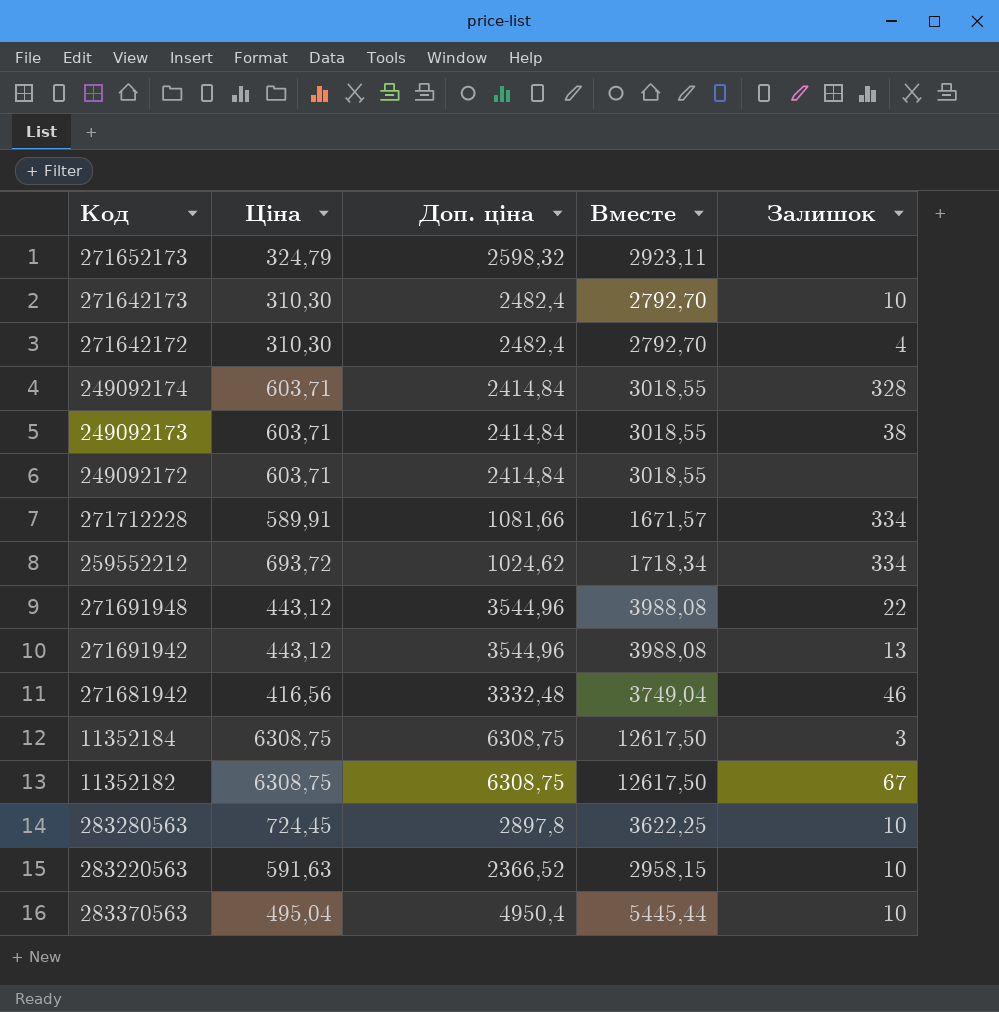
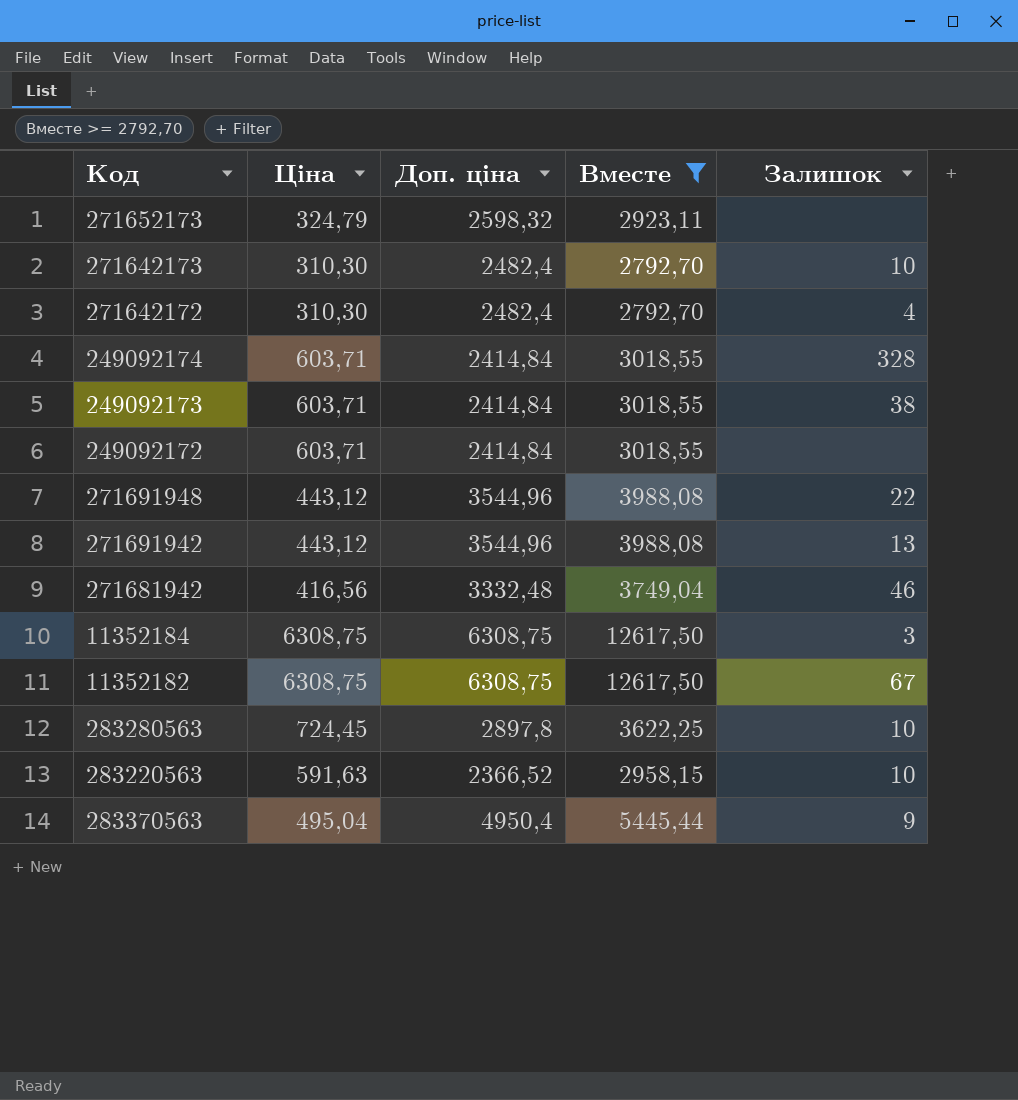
filter: none -> Вместе >= 2792,70
283370563 | Залишок: 10 -> 9

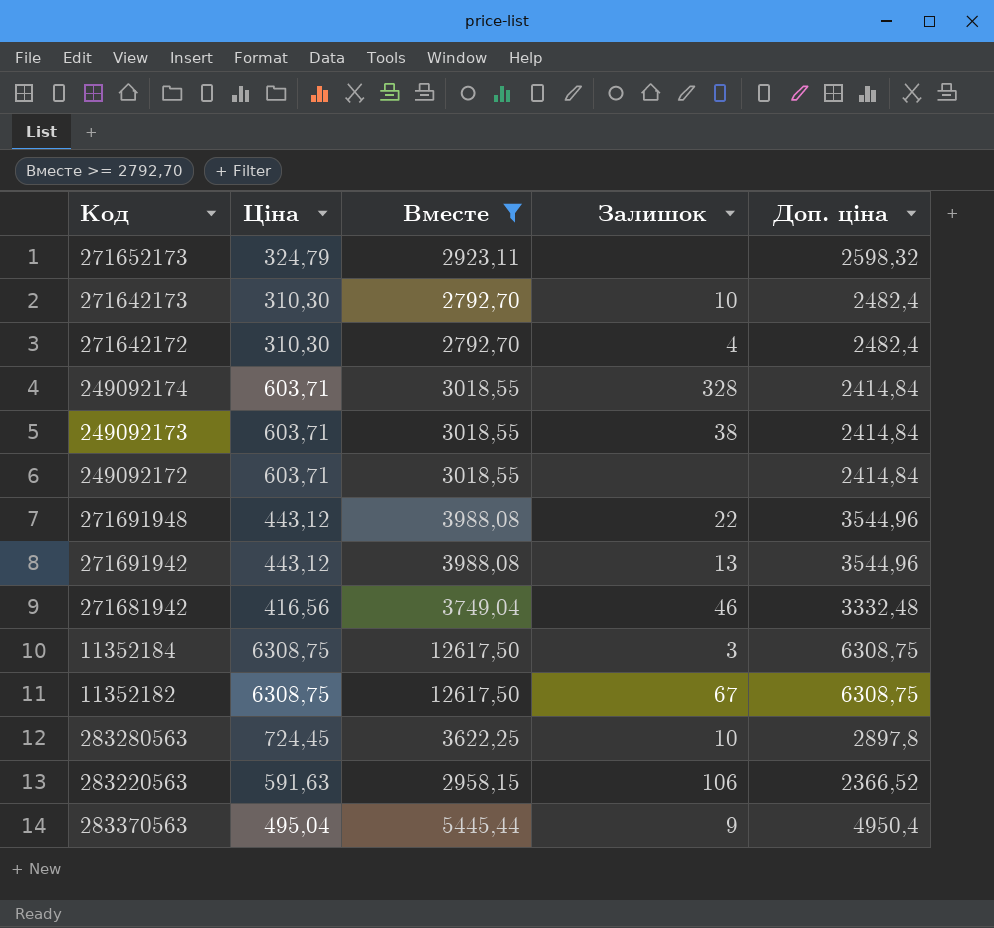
column Доп. ціна | position: 3 -> 5
283220563 | Залишок: 10 -> 106

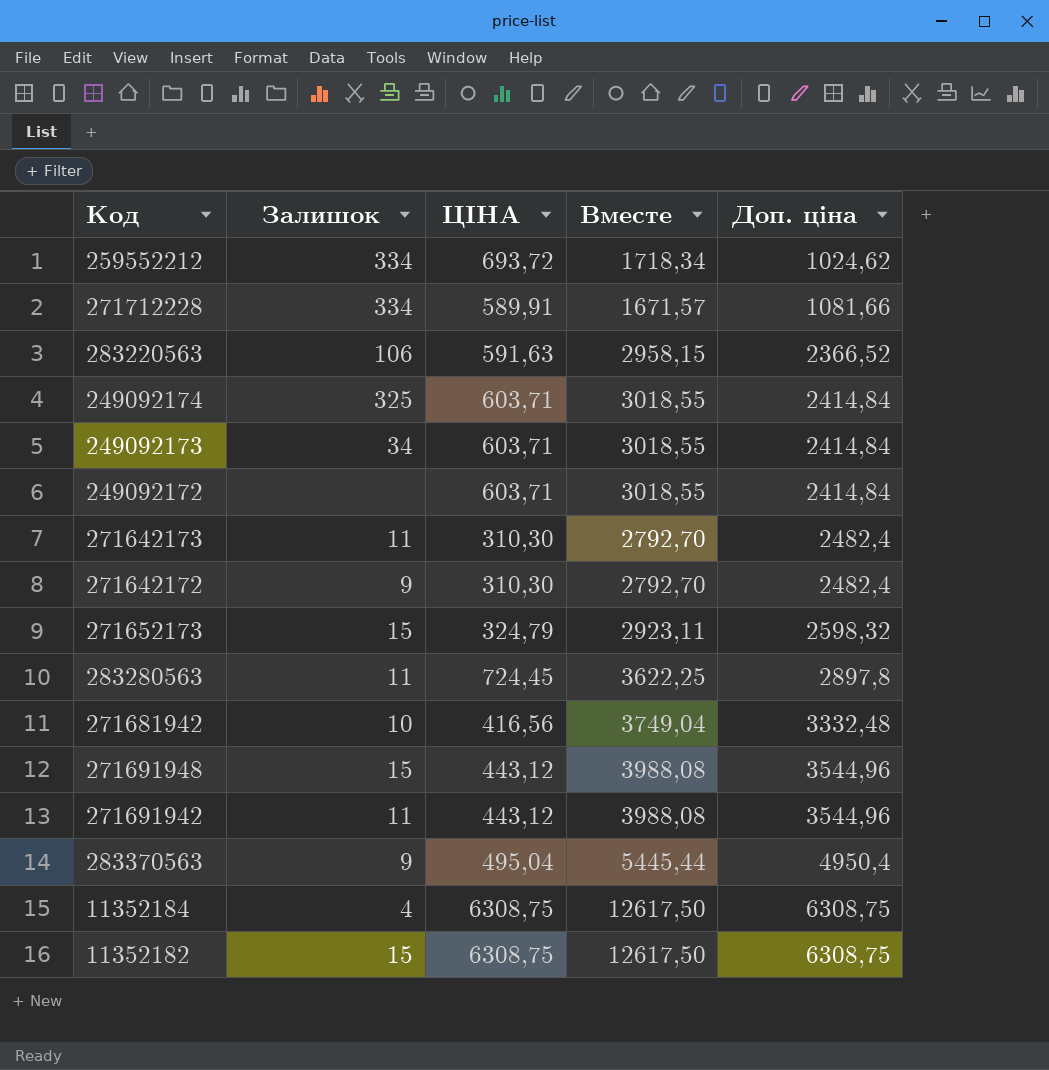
filter: Вместе >= 2792,70 -> none
row order: none -> Доп. ціна ascending
column Залишок | position: 4 -> 2
column name: Ціна -> ЦІНА
249092174 | Залишок: 328 -> 325
249092173 | Залишок: 38 -> 34
271642173 | Залишок: 10 -> 11
271642172 | Залишок: 4 -> 9
271652173 | Залишок: none -> 15
283280563 | Залишок: 10 -> 11
271681942 | Залишок: 46 -> 10
271691948 | Залишок: 22 -> 15
271691942 | Залишок: 13 -> 11
11352184 | Залишок: 3 -> 4
11352182 | Залишок: 67 -> 15

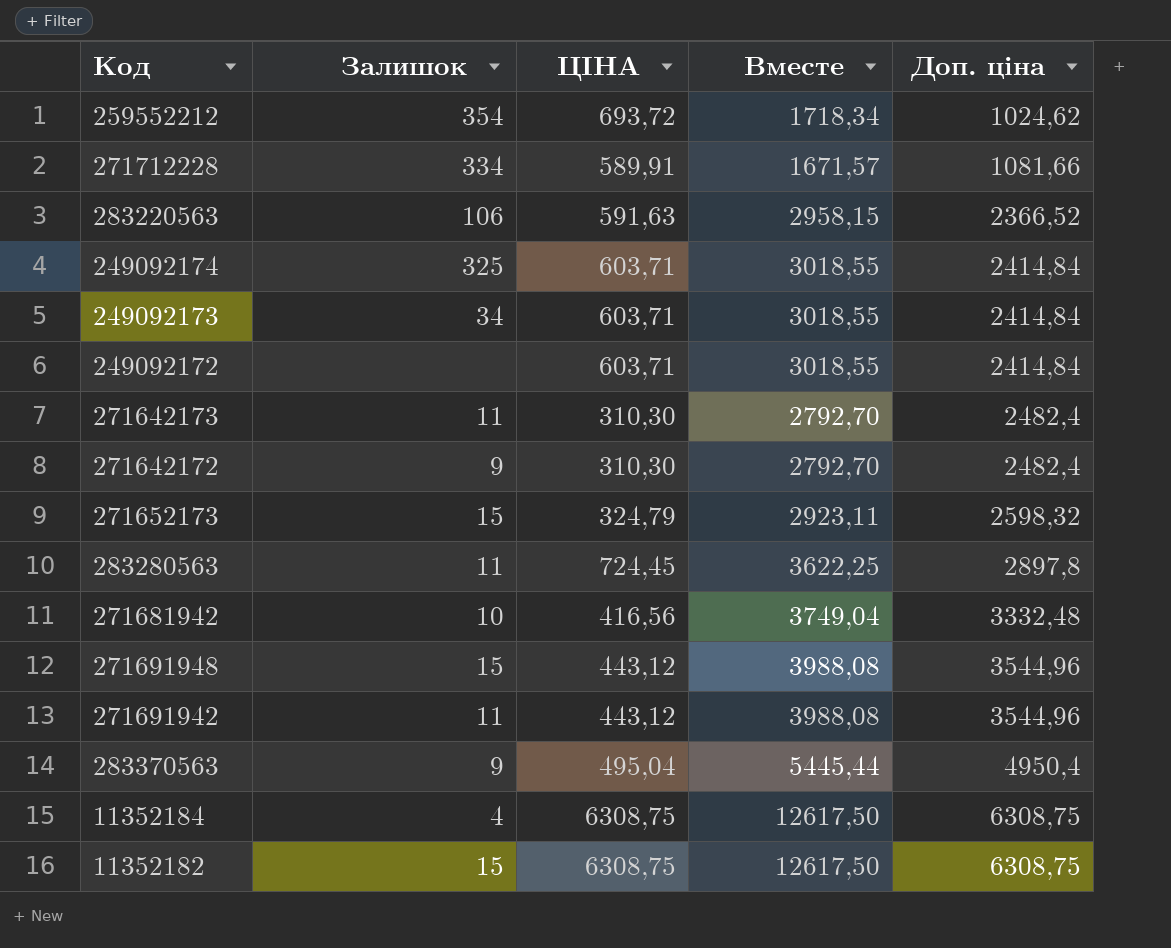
259552212 | Залишок: 334 -> 354

